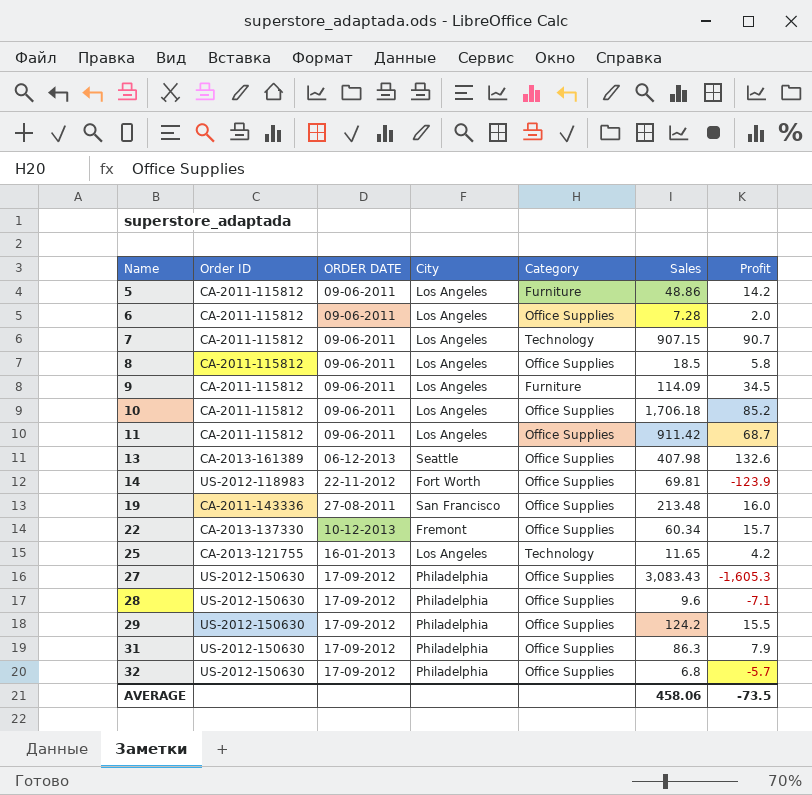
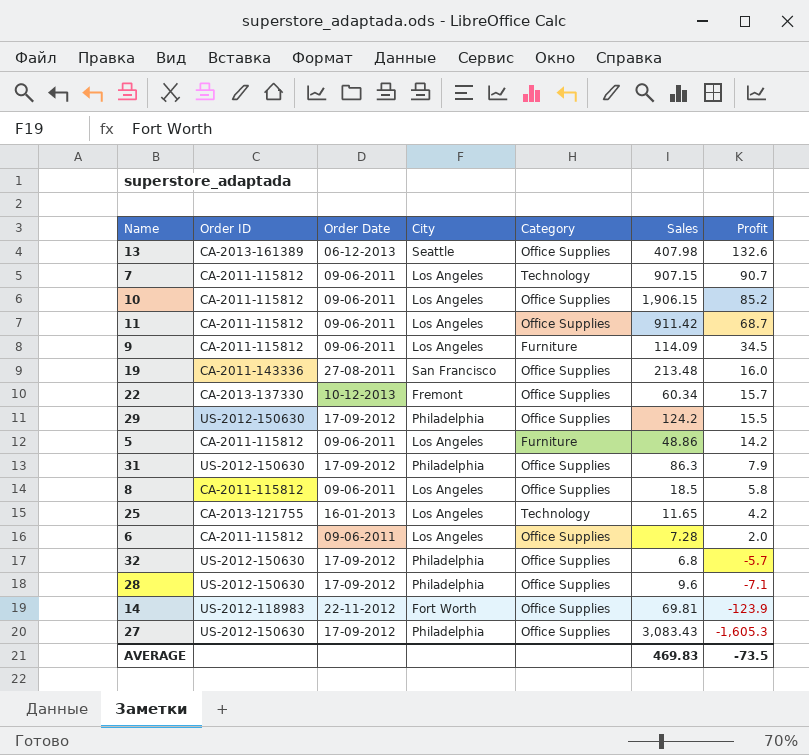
row order: Name ascending -> Profit descending
column name: ORDER DATE -> Order Date
10 | Sales: 1,706.18 -> 1,906.15
AVERAGE | Sales: 458.06 -> 469.83

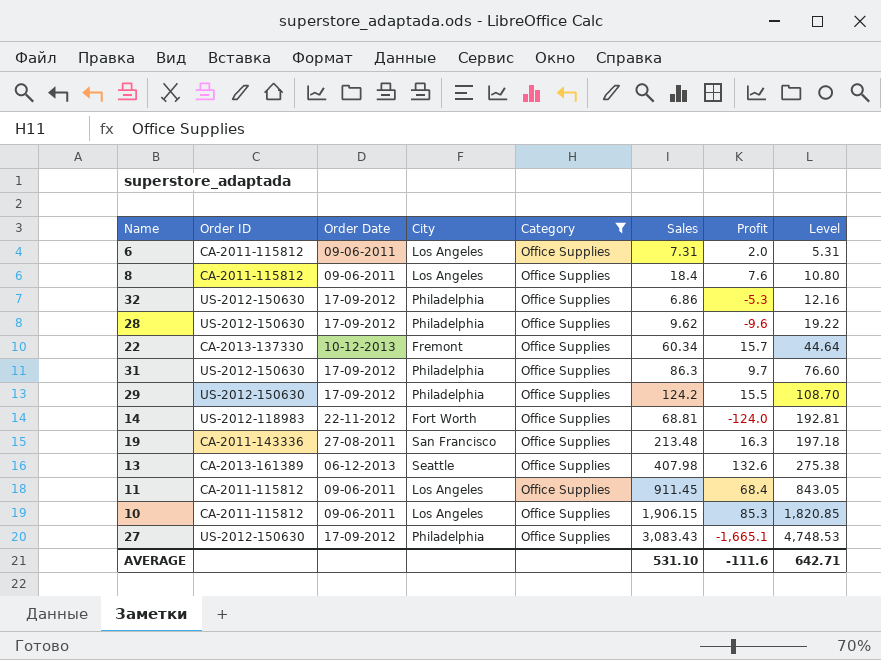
filter: none -> Category = Office Supplies
row order: Profit descending -> Level ascending
column Level | formula: none -> [Sales] - [Profit]
6 | Sales: 7.28 -> 7.31
8 | Sales: 18.5 -> 18.4
8 | Profit: 5.8 -> 7.6
32 | Sales: 6.8 -> 6.86
32 | Profit: -5.7 -> -5.3
28 | Sales: 9.6 -> 9.62
28 | Profit: -7.1 -> -9.6
31 | Profit: 7.9 -> 9.7
14 | Sales: 69.81 -> 68.81
14 | Profit: -123.9 -> -124.0
19 | Profit: 16.0 -> 16.3
11 | Sales: 911.42 -> 911.45
11 | Profit: 68.7 -> 68.4
10 | Profit: 85.2 -> 85.3
27 | Profit: -1,605.3 -> -1,665.1
AVERAGE | Sales: 469.83 -> 531.10
AVERAGE | Profit: -73.5 -> -111.6

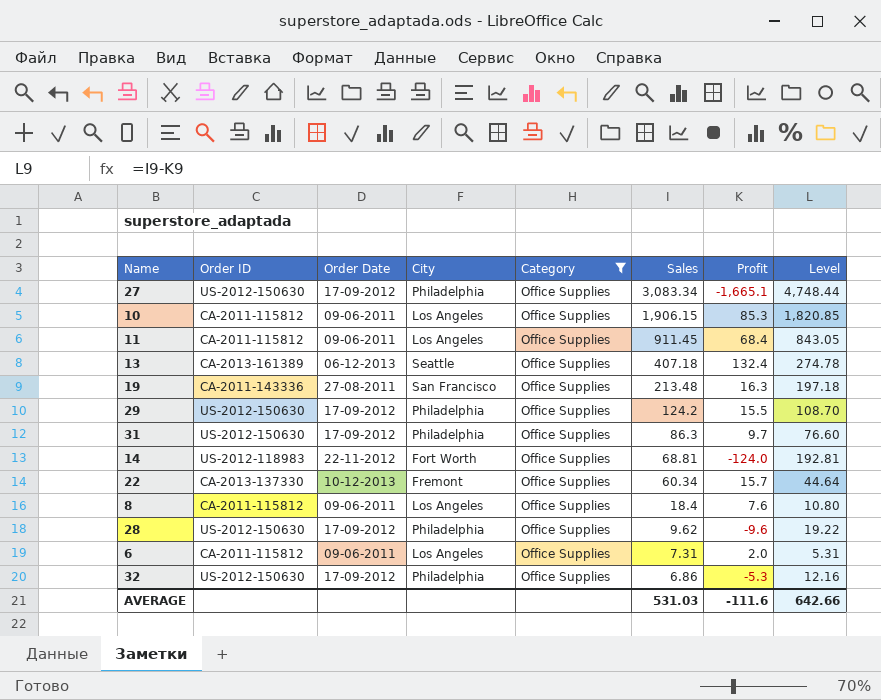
row order: Level ascending -> Sales descending
27 | Sales: 3,083.43 -> 3,083.34
27 | Level: 4,748.53 -> 4,748.44
13 | Sales: 407.98 -> 407.18
13 | Profit: 132.6 -> 132.4
13 | Level: 275.38 -> 274.78
AVERAGE | Sales: 531.10 -> 531.03
AVERAGE | Level: 642.71 -> 642.66

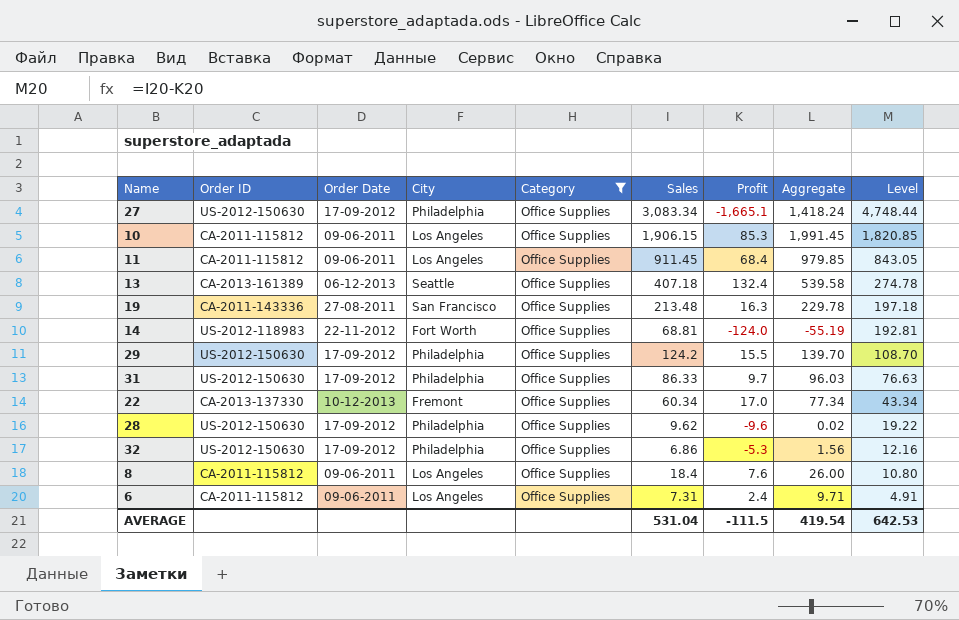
row order: Sales descending -> Level descending
column Aggregate | formula: none -> [Sales] + [Profit]
31 | Sales: 86.3 -> 86.33
31 | Level: 76.60 -> 76.63
22 | Profit: 15.7 -> 17.0
22 | Level: 44.64 -> 43.34
6 | Profit: 2.0 -> 2.4
6 | Level: 5.31 -> 4.91
AVERAGE | Sales: 531.03 -> 531.04
AVERAGE | Profit: -111.6 -> -111.5
AVERAGE | Level: 642.66 -> 642.53

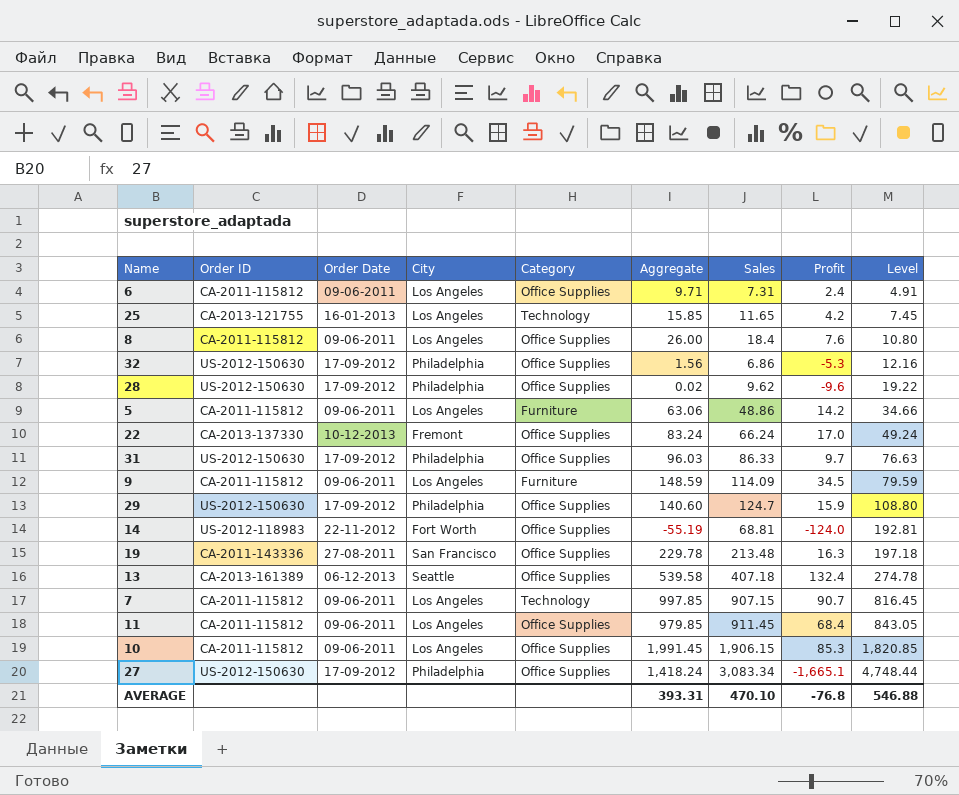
filter: Category = Office Supplies -> none
row order: Level descending -> Level ascending
column Aggregate | position: 8 -> 6
22 | Aggregate: 77.34 -> 83.24
22 | Sales: 60.34 -> 66.24
22 | Level: 43.34 -> 49.24
29 | Aggregate: 139.70 -> 140.60
29 | Sales: 124.2 -> 124.7
29 | Profit: 15.5 -> 15.9
29 | Level: 108.70 -> 108.80
AVERAGE | Aggregate: 419.54 -> 393.31
AVERAGE | Sales: 531.04 -> 470.10
AVERAGE | Profit: -111.5 -> -76.8
AVERAGE | Level: 642.53 -> 546.88

